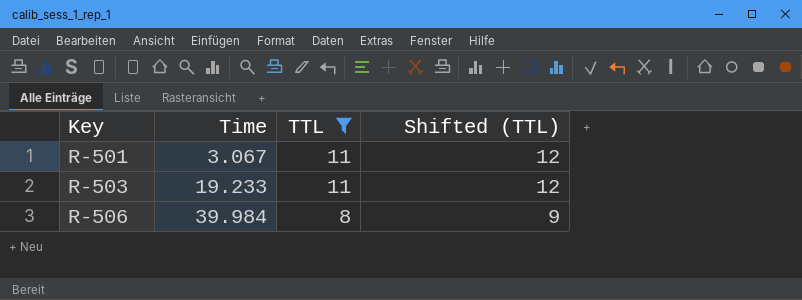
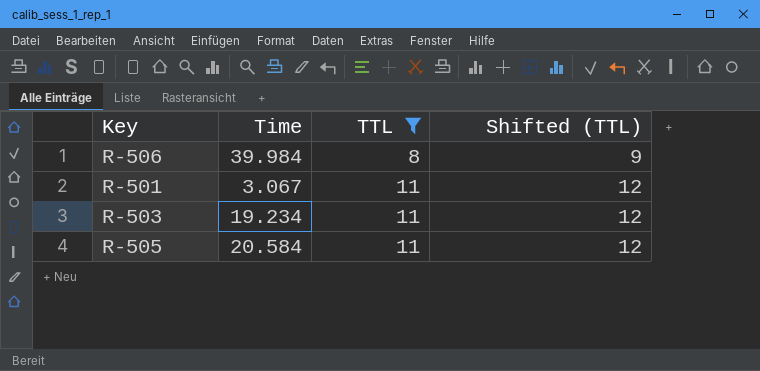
row order: Key ascending -> TTL ascending
R-503 | Time: 19.233 -> 19.234
row R-505: none -> 20.584 | 11 | 12

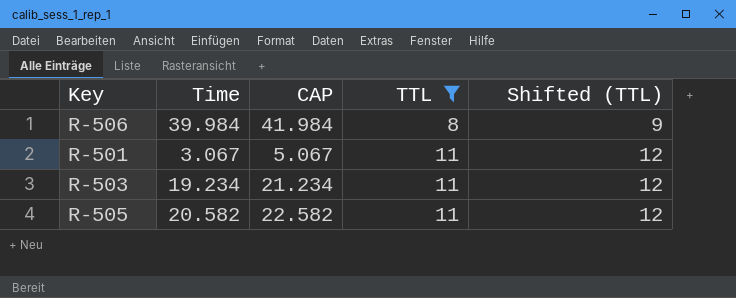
column CAP | formula: none -> [Time] + 2
R-505 | Time: 20.584 -> 20.582

